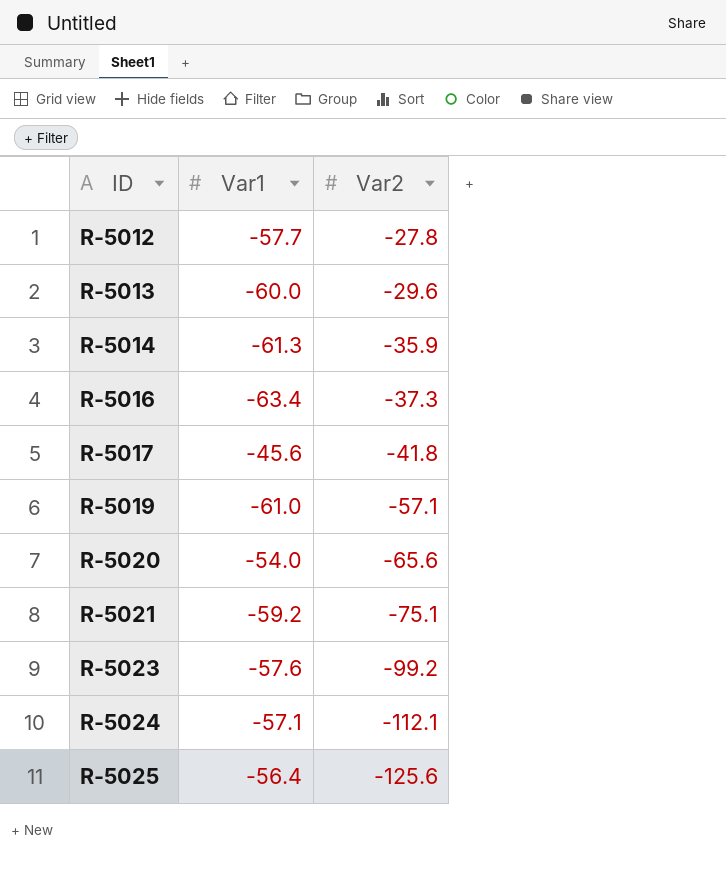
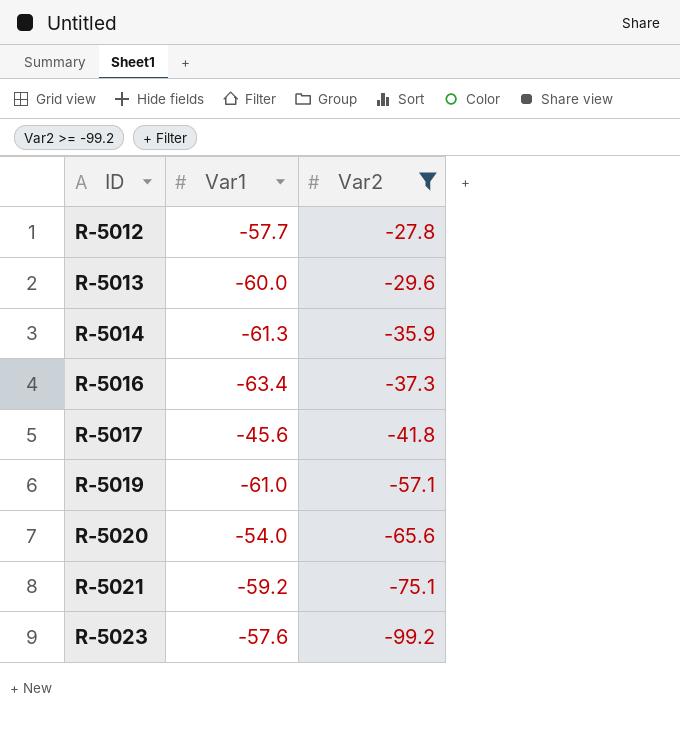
filter: none -> Var2 >= -99.2

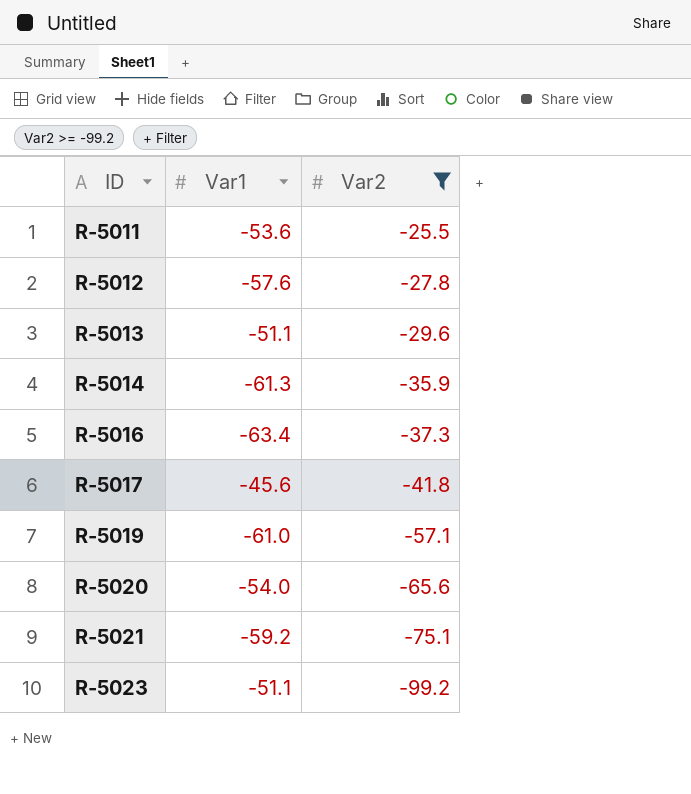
row R-5011: none -> -53.6 | -25.5
R-5012 | Var1: -57.7 -> -57.6
R-5013 | Var1: -60.0 -> -51.1
R-5023 | Var1: -57.6 -> -51.1

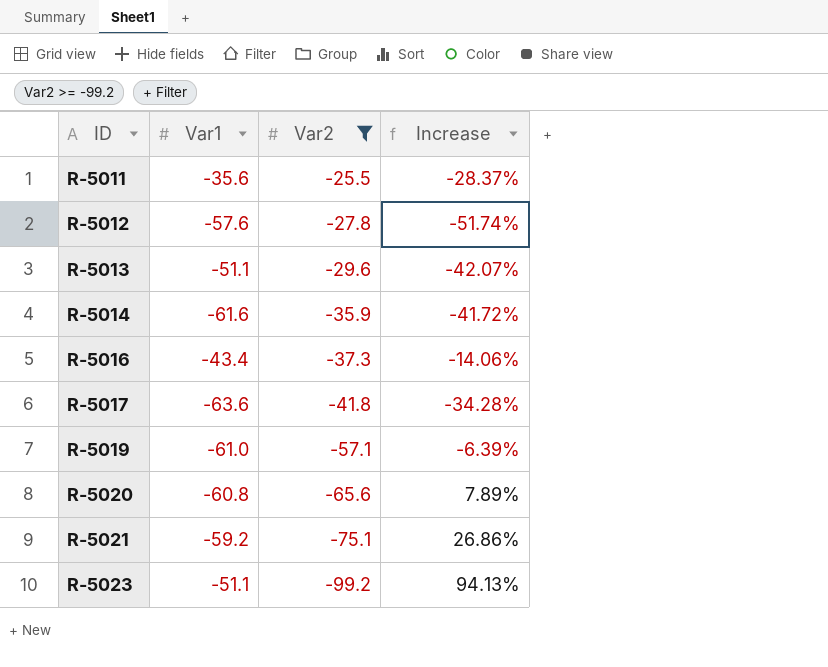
column Increase | formula: none -> ([Var2] - [Var1]) / [Var1]
R-5011 | Var1: -53.6 -> -35.6
R-5014 | Var1: -61.3 -> -61.6
R-5016 | Var1: -63.4 -> -43.4
R-5017 | Var1: -45.6 -> -63.6
R-5020 | Var1: -54.0 -> -60.8

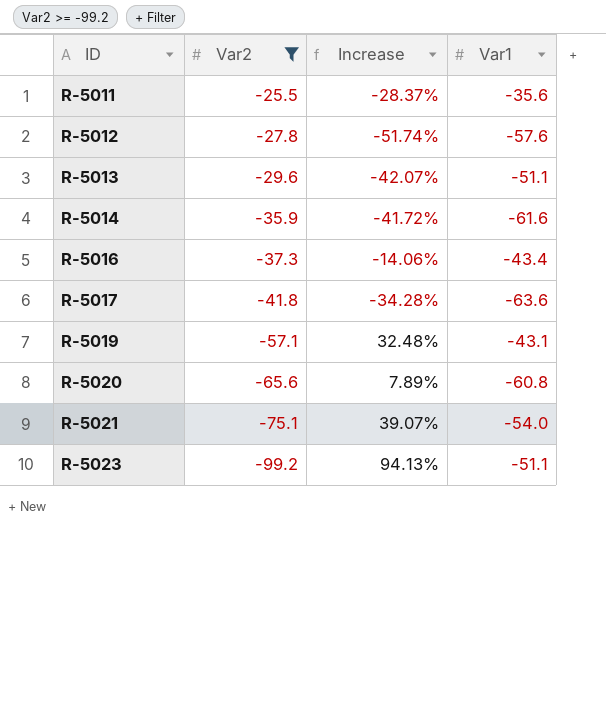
column Var1 | position: 2 -> 4
R-5019 | Increase: -6.39% -> 32.48%
R-5019 | Var1: -61.0 -> -43.1
R-5021 | Increase: 26.86% -> 39.07%
R-5021 | Var1: -59.2 -> -54.0

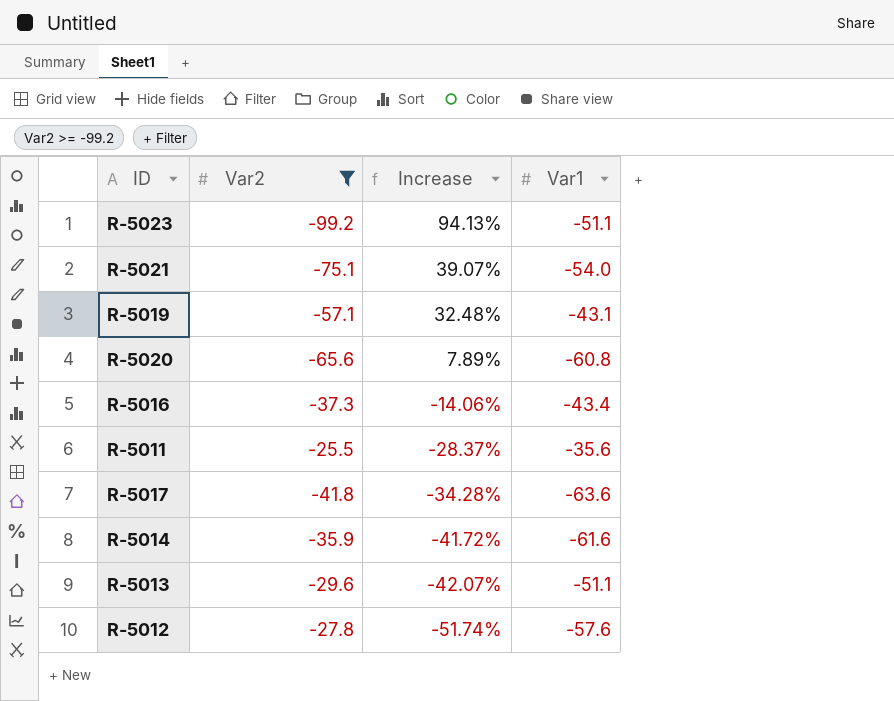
row order: ID ascending -> Increase descending

